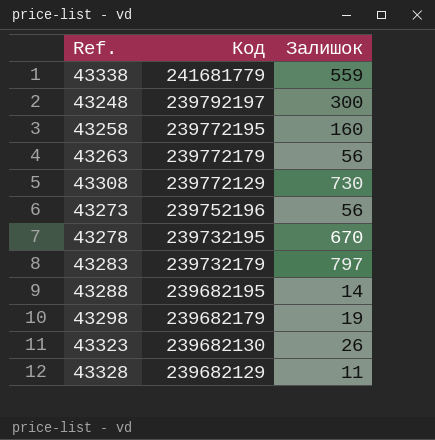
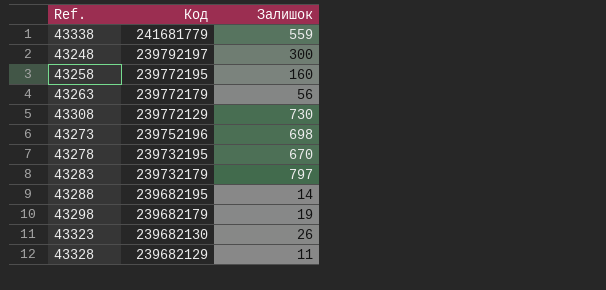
43273 | Залишок: 56 -> 698

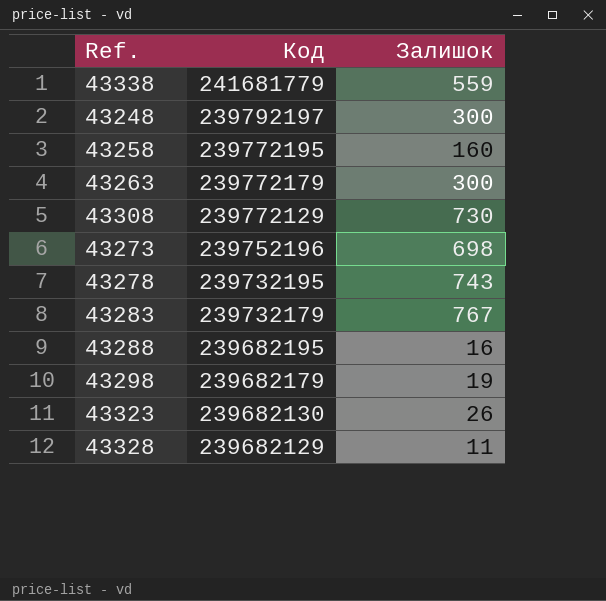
43263 | Залишок: 56 -> 300
43278 | Залишок: 670 -> 743
43283 | Залишок: 797 -> 767
43288 | Залишок: 14 -> 16

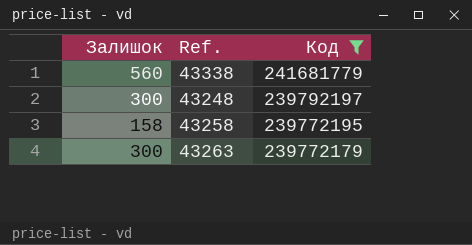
filter: none -> Код >= 239772179
column Залишок | position: 3 -> 1
43338 | Залишок: 559 -> 560
43258 | Залишок: 160 -> 158

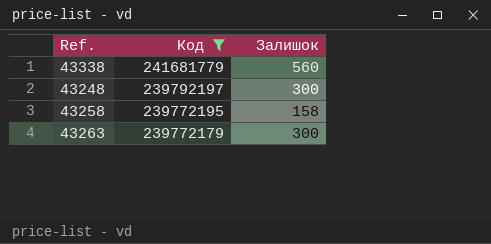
column Залишок | position: 1 -> 3

